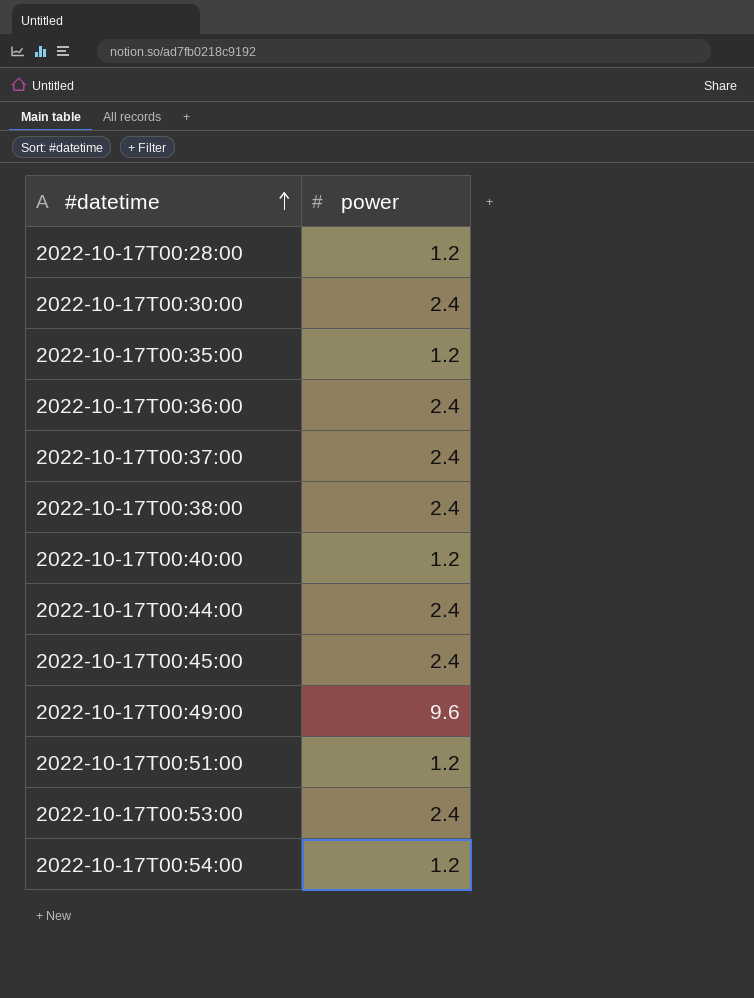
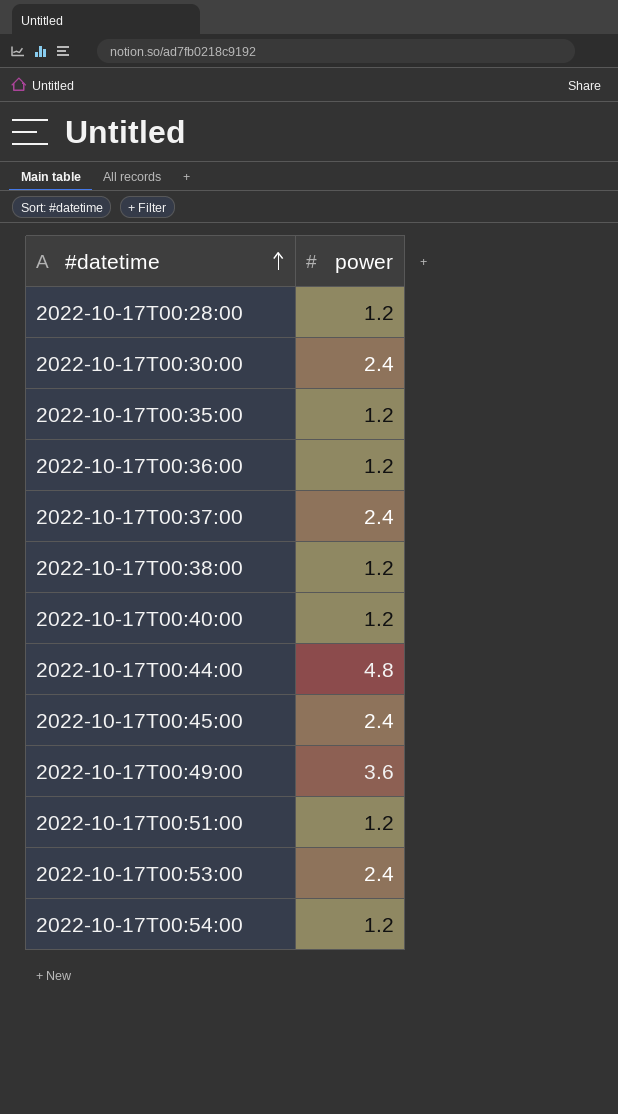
2022-10-17T00:36:00 | power: 2.4 -> 1.2
2022-10-17T00:38:00 | power: 2.4 -> 1.2
2022-10-17T00:44:00 | power: 2.4 -> 4.8
2022-10-17T00:49:00 | power: 9.6 -> 3.6

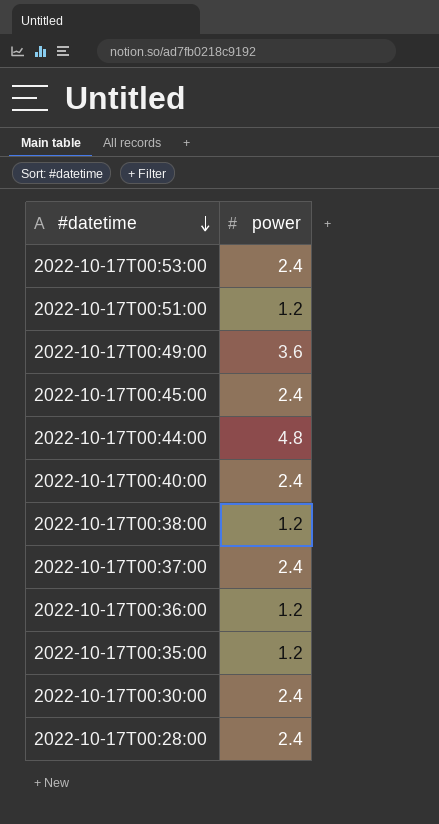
row order: #datetime ascending -> #datetime descending
row 2022-10-17T00:54:00: 1.2 -> none
2022-10-17T00:40:00 | power: 1.2 -> 2.4
2022-10-17T00:28:00 | power: 1.2 -> 2.4

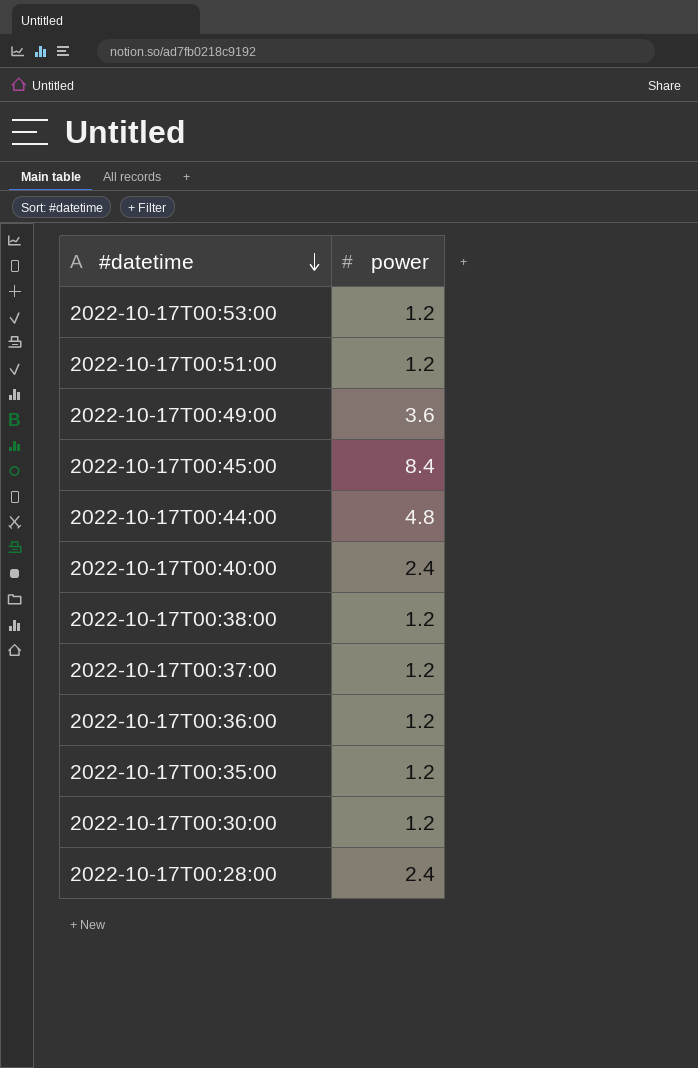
2022-10-17T00:53:00 | power: 2.4 -> 1.2
2022-10-17T00:45:00 | power: 2.4 -> 8.4
2022-10-17T00:37:00 | power: 2.4 -> 1.2
2022-10-17T00:30:00 | power: 2.4 -> 1.2

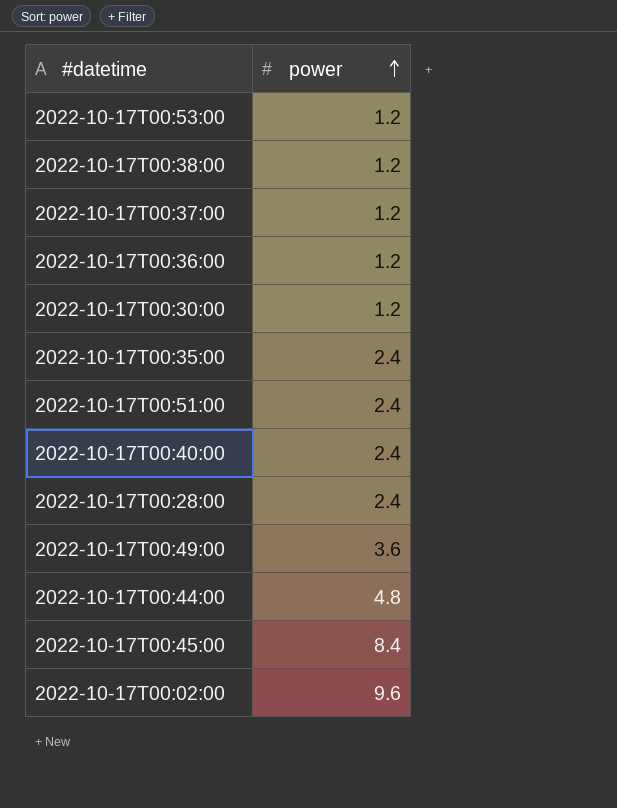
row order: #datetime descending -> power ascending
2022-10-17T00:35:00 | power: 1.2 -> 2.4
2022-10-17T00:51:00 | power: 1.2 -> 2.4
row 2022-10-17T00:02:00: none -> 9.6

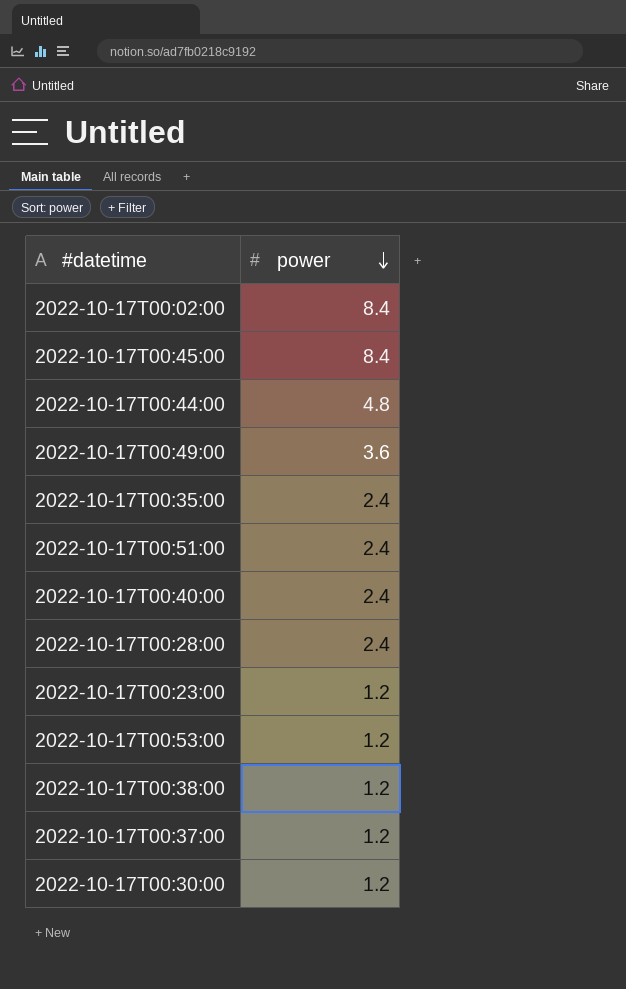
row order: power ascending -> power descending
row 2022-10-17T00:36:00: 1.2 -> none
2022-10-17T00:02:00 | power: 9.6 -> 8.4
row 2022-10-17T00:23:00: none -> 1.2

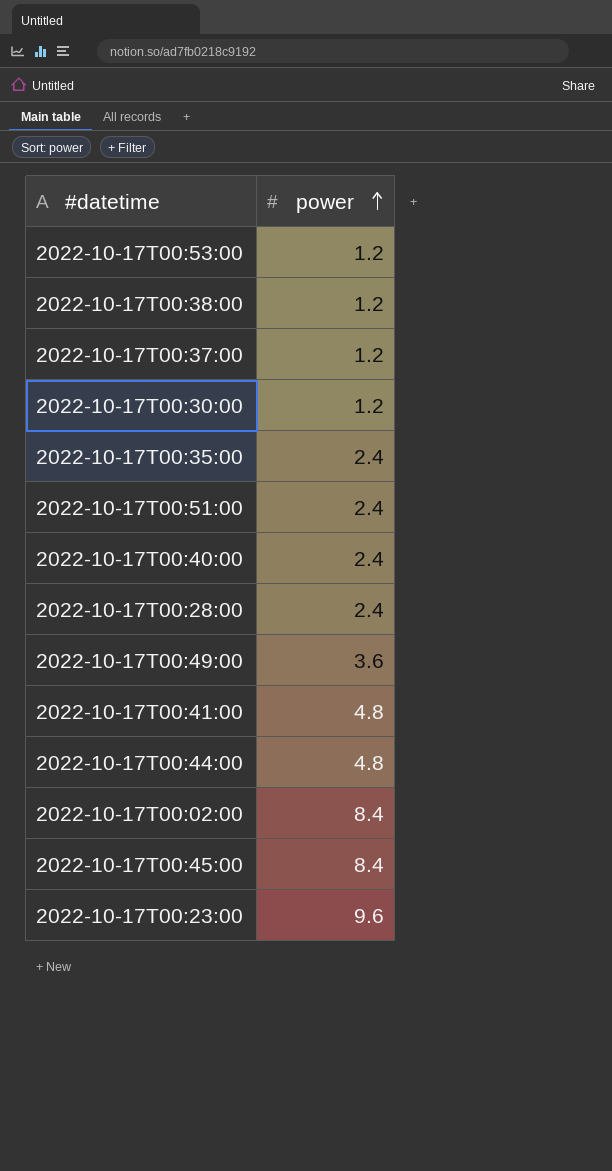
row order: power descending -> power ascending
row 2022-10-17T00:41:00: none -> 4.8
2022-10-17T00:23:00 | power: 1.2 -> 9.6

